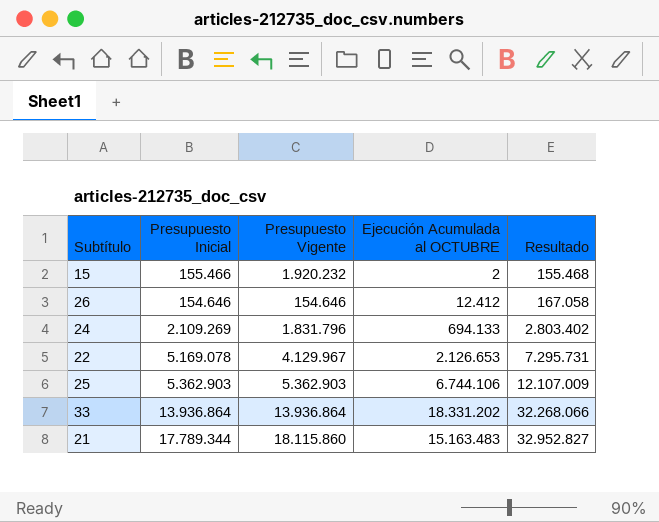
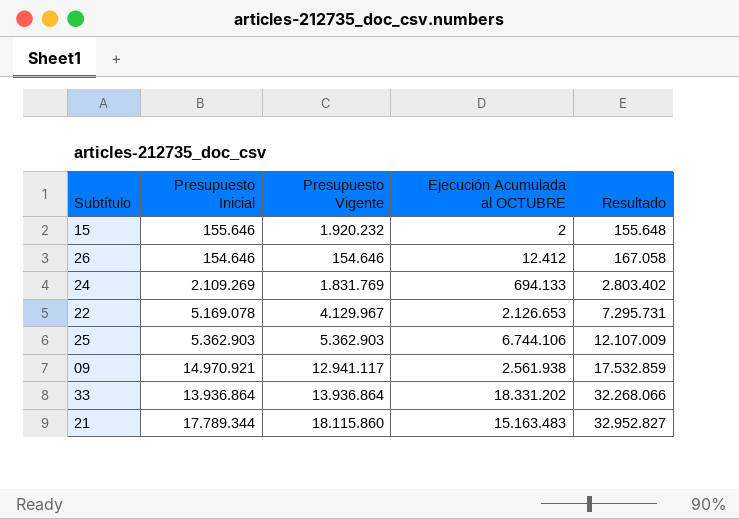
15 | Presupuesto Inicial: 155.466 -> 155.646
15 | Resultado: 155.468 -> 155.648
24 | Presupuesto Vigente: 1.831.796 -> 1.831.769
row 09: none -> 14.970.921 | 12.941.117 | 2.561.938 | 17.532.859

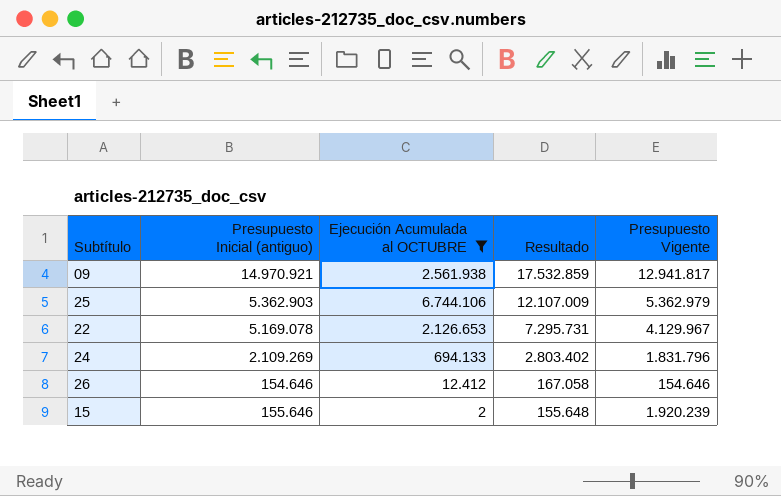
filter: none -> Ejecución Acumulada al OCTUBRE <= 6.744.106
row order: Resultado ascending -> Resultado descending
column name: Presupuesto Inicial -> Presupuesto Inicial (antiguo)
column Presupuesto Vigente | position: 3 -> 5
09 | Presupuesto Vigente: 12.941.117 -> 12.941.817
25 | Presupuesto Vigente: 5.362.903 -> 5.362.979
24 | Presupuesto Vigente: 1.831.769 -> 1.831.796
15 | Presupuesto Vigente: 1.920.232 -> 1.920.239

